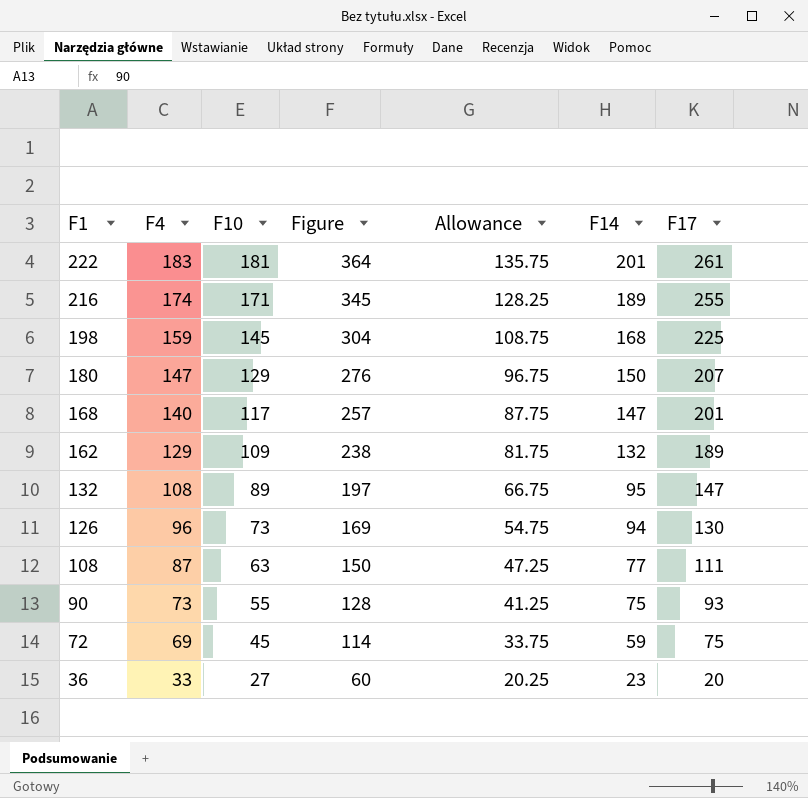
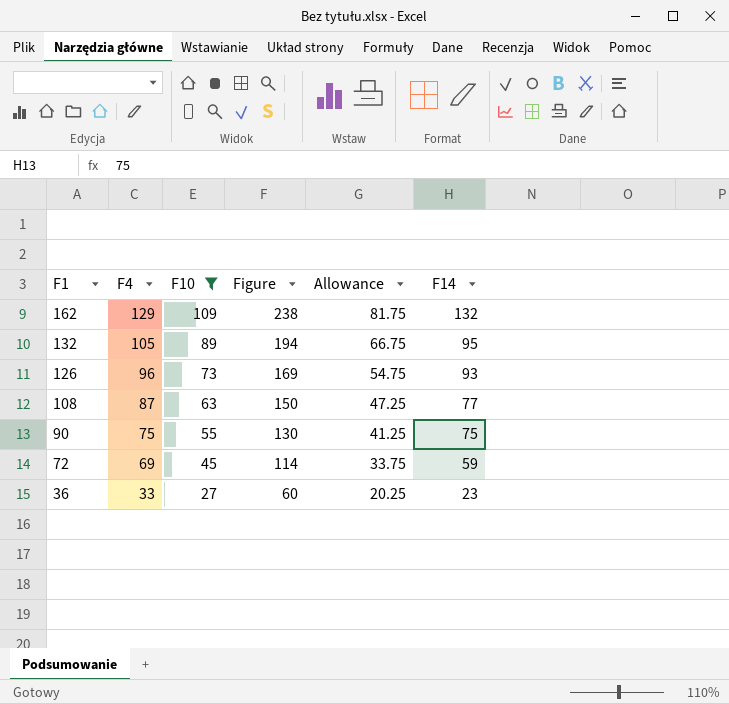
filter: none -> F10 <= 109
column F17 | position: 7 -> none
132 | F4: 108 -> 105
132 | Figure: 197 -> 194
126 | F14: 94 -> 93
90 | F4: 73 -> 75
90 | Figure: 128 -> 130

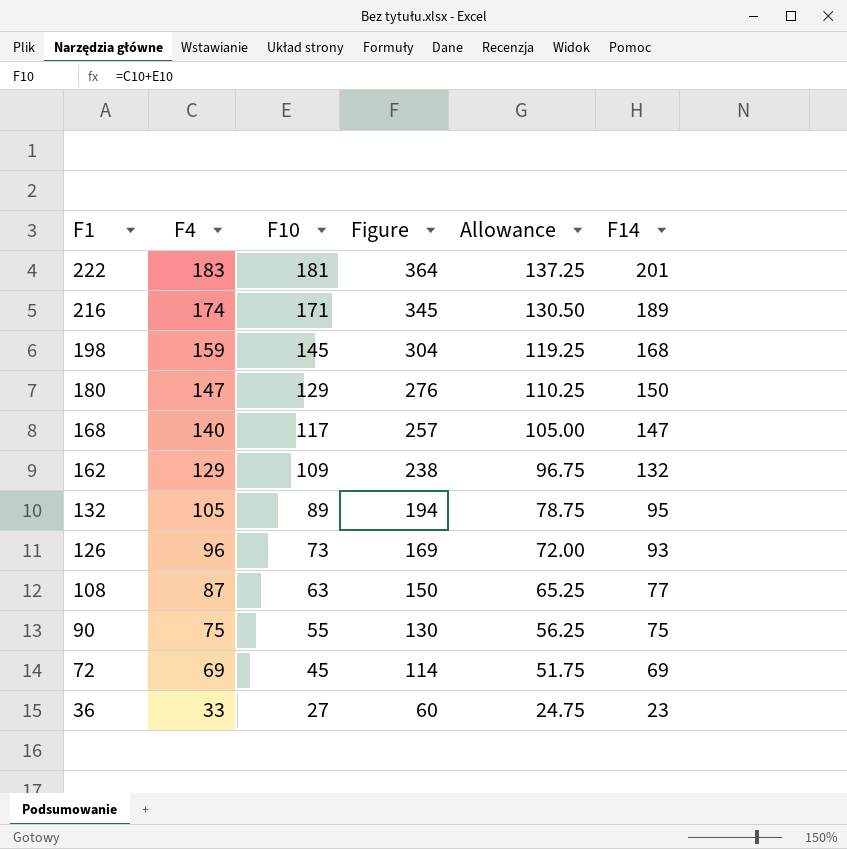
filter: F10 <= 109 -> none
column Allowance | formula: [F10] * 0.75 -> [F4] * 0.75
72 | F14: 59 -> 69

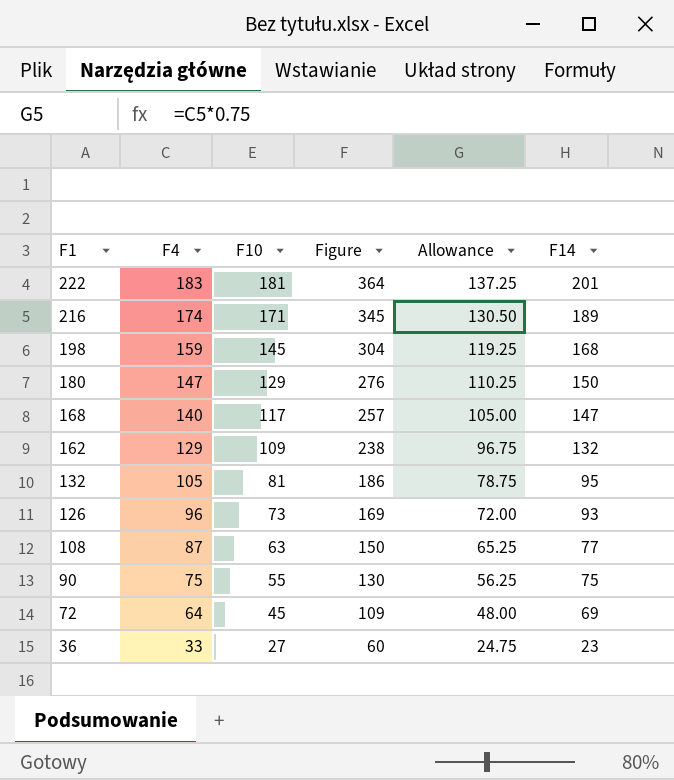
132 | F10: 89 -> 81
132 | Figure: 194 -> 186
72 | F4: 69 -> 64
72 | Figure: 114 -> 109
72 | Allowance: 51.75 -> 48.00

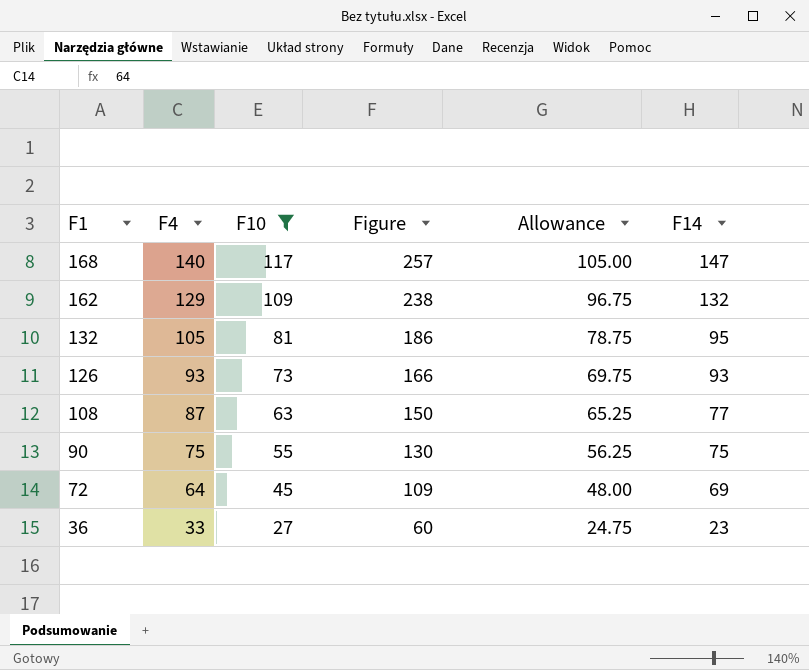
filter: none -> F10 <= 117
126 | F4: 96 -> 93
126 | Figure: 169 -> 166
126 | Allowance: 72.00 -> 69.75

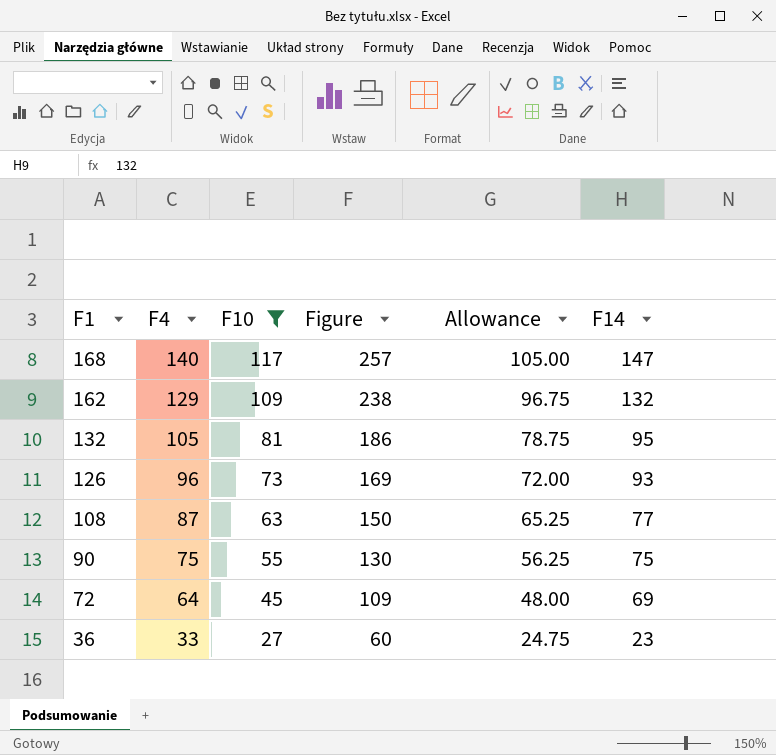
126 | F4: 93 -> 96
126 | Figure: 166 -> 169
126 | Allowance: 69.75 -> 72.00

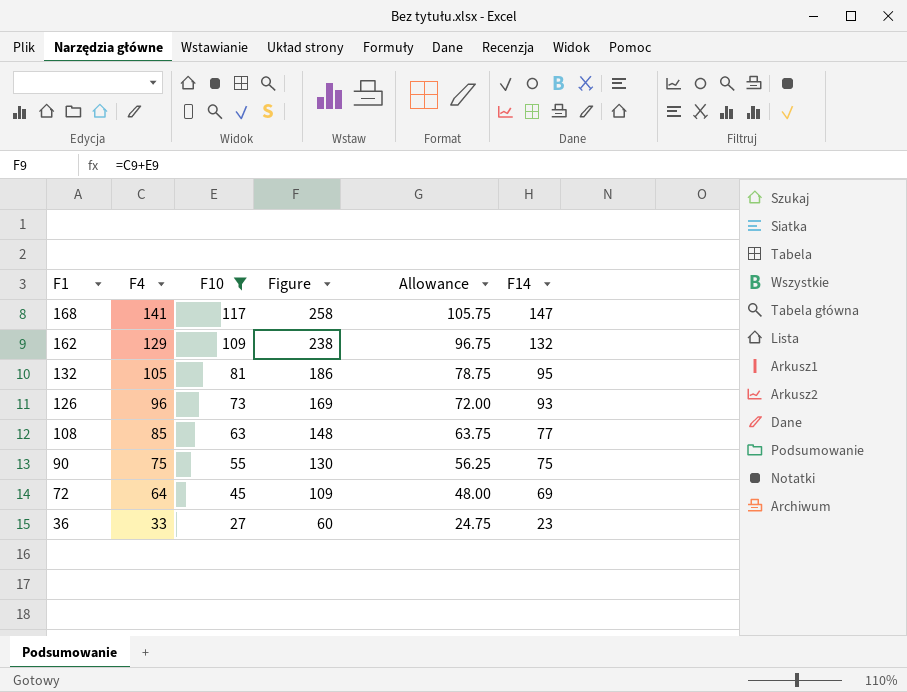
168 | F4: 140 -> 141
168 | Figure: 257 -> 258
168 | Allowance: 105.00 -> 105.75
108 | F4: 87 -> 85
108 | Figure: 150 -> 148
108 | Allowance: 65.25 -> 63.75

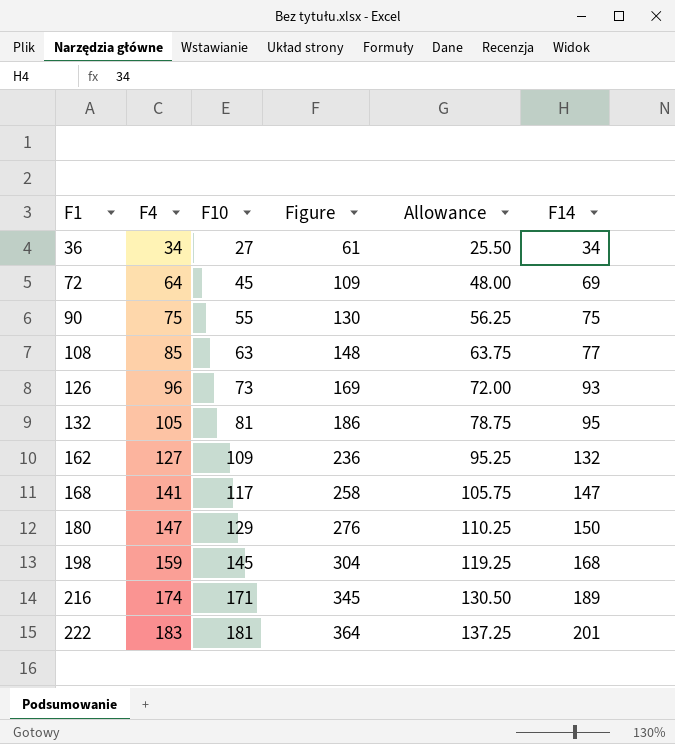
filter: F10 <= 117 -> none
row order: F1 descending -> F1 ascending
36 | F4: 33 -> 34
36 | Figure: 60 -> 61
36 | Allowance: 24.75 -> 25.50
36 | F14: 23 -> 34
162 | F4: 129 -> 127
162 | Figure: 238 -> 236
162 | Allowance: 96.75 -> 95.25

